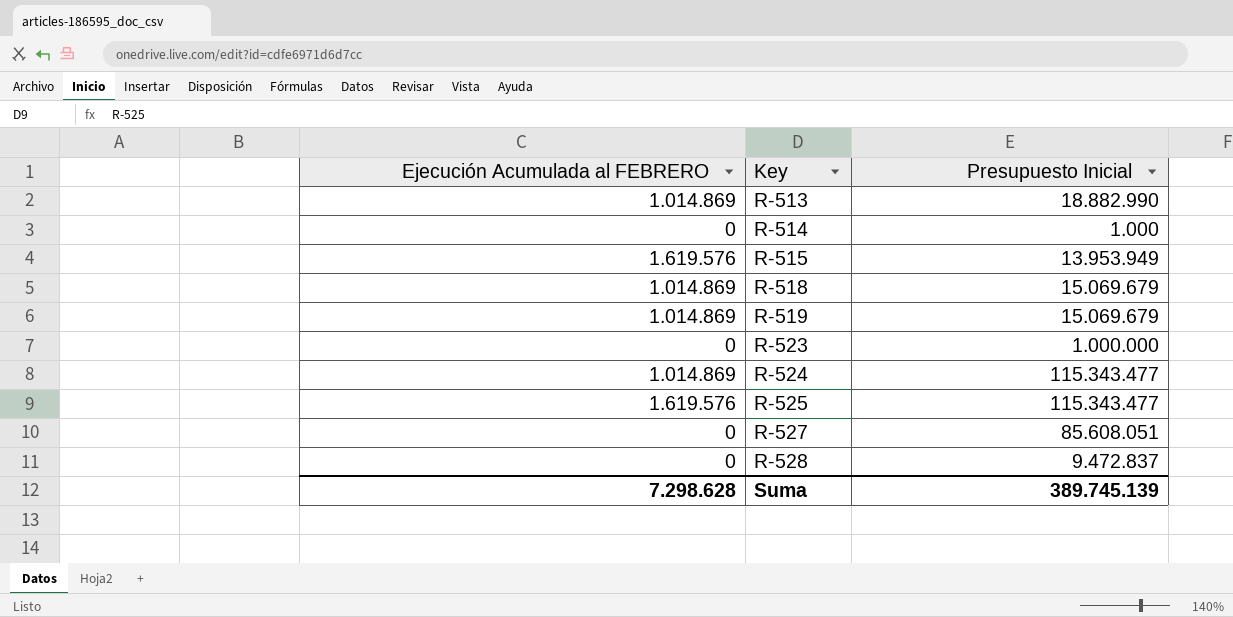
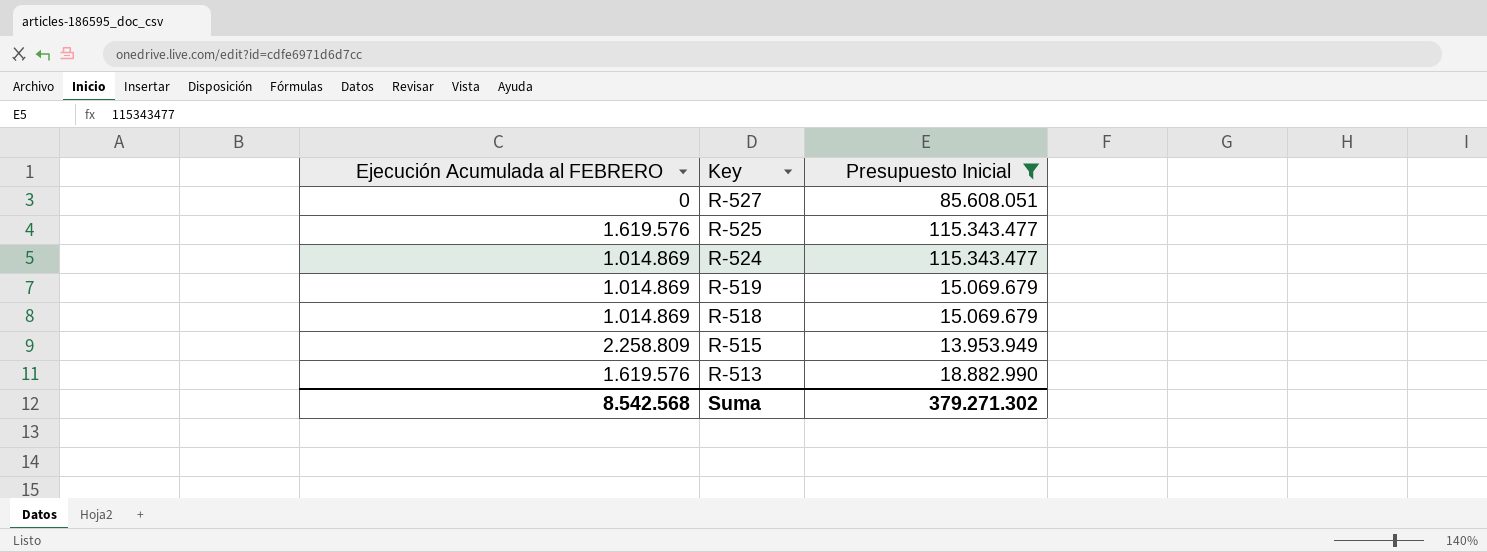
filter: none -> Presupuesto Inicial >= 13.953.949
row order: Key ascending -> Key descending
R-515 | Ejecución Acumulada al FEBRERO: 1.619.576 -> 2.258.809
R-513 | Ejecución Acumulada al FEBRERO: 1.014.869 -> 1.619.576
Suma | Ejecución Acumulada al FEBRERO: 7.298.628 -> 8.542.568
Suma | Presupuesto Inicial: 389.745.139 -> 379.271.302

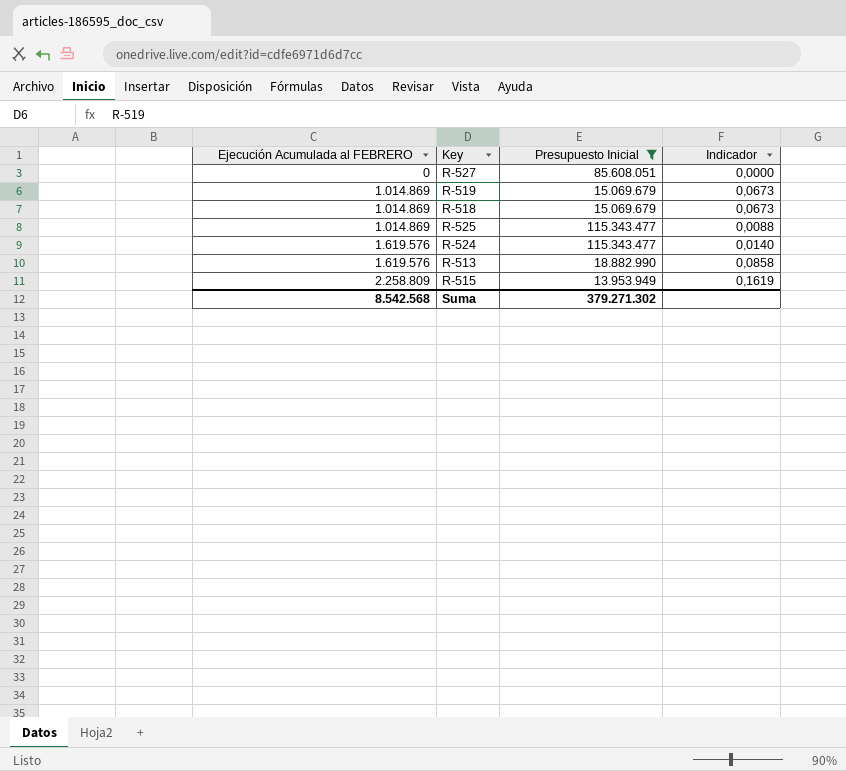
row order: Key descending -> Ejecución Acumulada al FEBRERO ascending
column Indicador | formula: none -> [Ejecución Acumulada al FEBRERO] / [Presupuesto Inicial]
R-525 | Ejecución Acumulada al FEBRERO: 1.619.576 -> 1.014.869
R-524 | Ejecución Acumulada al FEBRERO: 1.014.869 -> 1.619.576

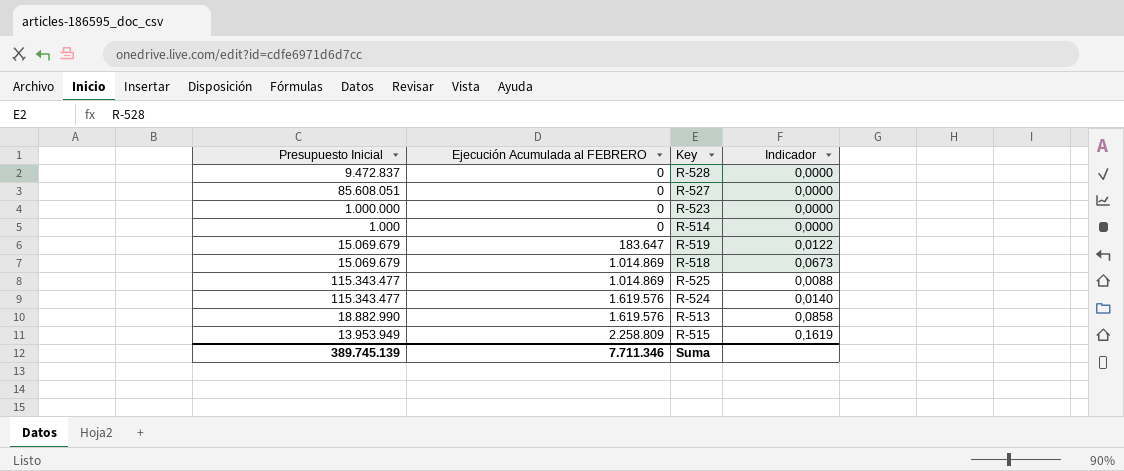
filter: Presupuesto Inicial >= 13.953.949 -> none
column Presupuesto Inicial | position: 3 -> 1
R-519 | Ejecución Acumulada al FEBRERO: 1.014.869 -> 183.647
R-519 | Indicador: 0,0673 -> 0,0122
Suma | Presupuesto Inicial: 379.271.302 -> 389.745.139
Suma | Ejecución Acumulada al FEBRERO: 8.542.568 -> 7.711.346

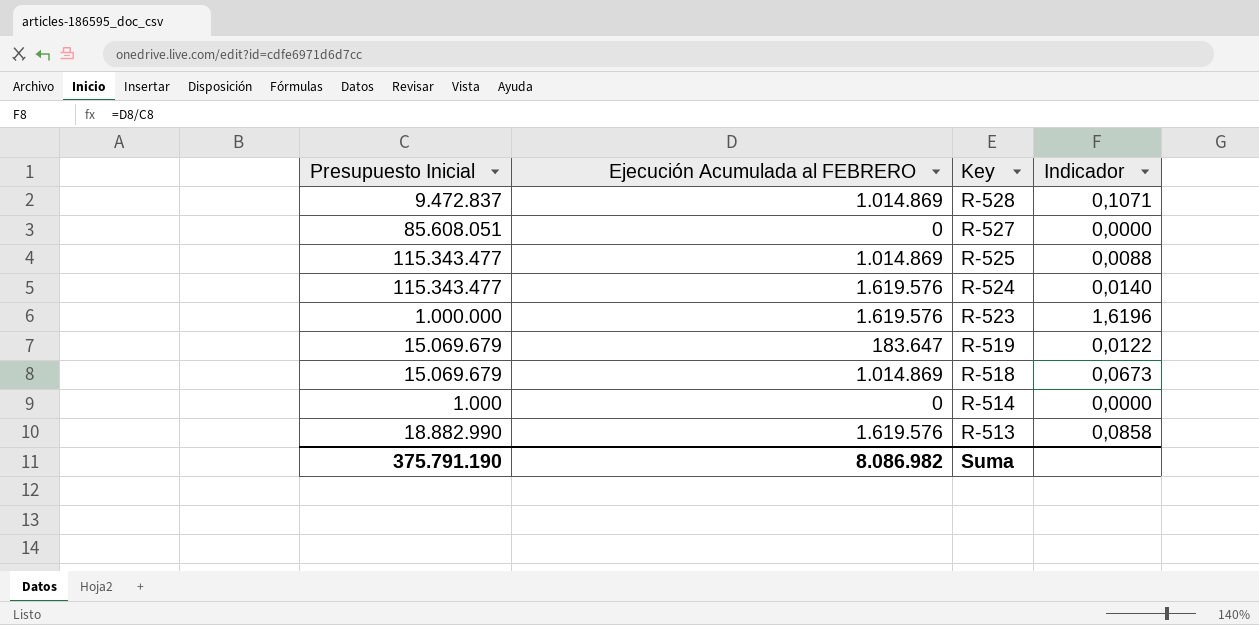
row order: Ejecución Acumulada al FEBRERO ascending -> Key descending
row R-515: 13.953.949 | 2.258.809 | 0,1619 -> none
R-528 | Ejecución Acumulada al FEBRERO: 0 -> 1.014.869
R-528 | Indicador: 0,0000 -> 0,1071
R-523 | Ejecución Acumulada al FEBRERO: 0 -> 1.619.576
R-523 | Indicador: 0,0000 -> 1,6196
Suma | Presupuesto Inicial: 389.745.139 -> 375.791.190
Suma | Ejecución Acumulada al FEBRERO: 7.711.346 -> 8.086.982

